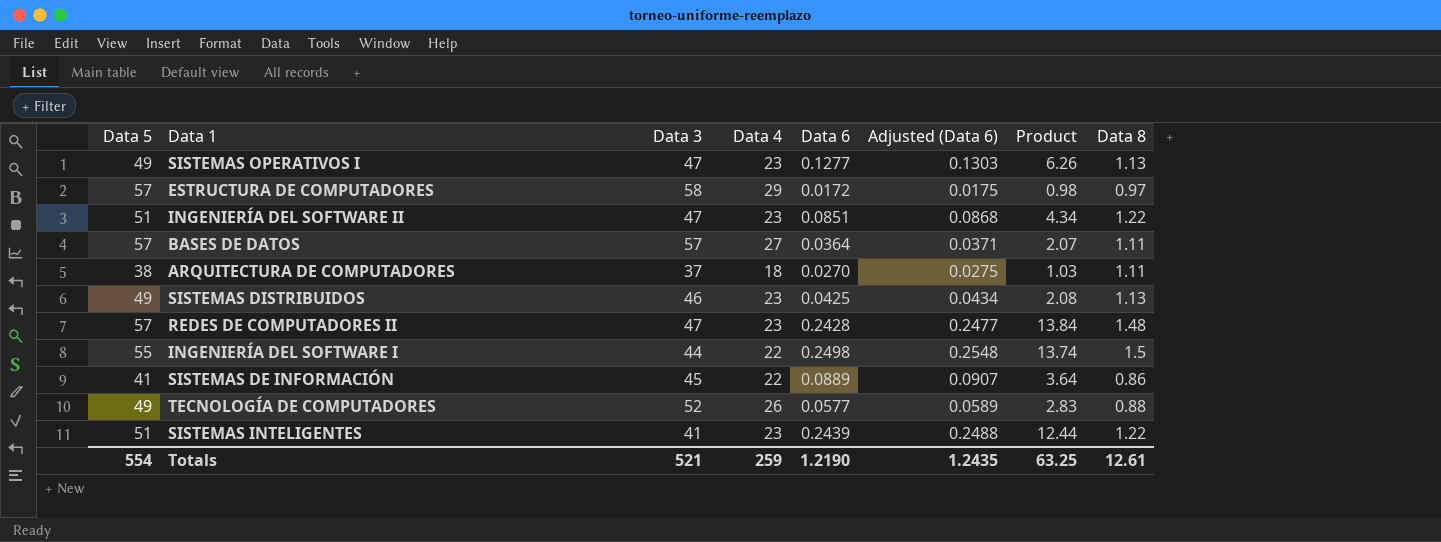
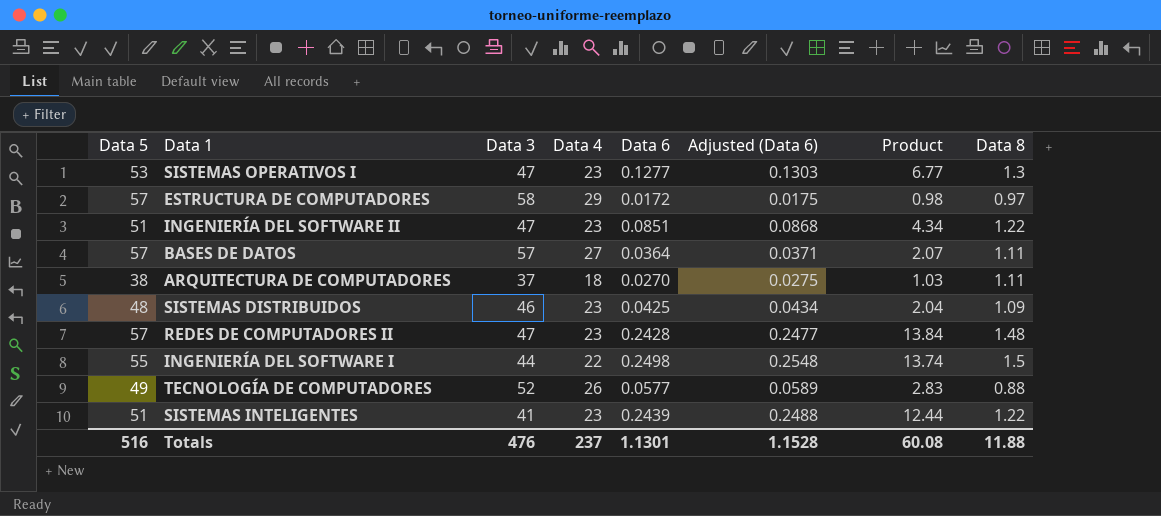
row SISTEMAS DE INFORMACIÓN: 41 | 45 | 22 | 0.0889 | 0.0907 | 3.64 | 0.86 -> none
SISTEMAS OPERATIVOS I | Data 5: 49 -> 53
SISTEMAS OPERATIVOS I | Product: 6.26 -> 6.77
SISTEMAS OPERATIVOS I | Data 8: 1.13 -> 1.3
SISTEMAS DISTRIBUIDOS | Data 5: 49 -> 48
SISTEMAS DISTRIBUIDOS | Product: 2.08 -> 2.04
SISTEMAS DISTRIBUIDOS | Data 8: 1.13 -> 1.09
Totals | Data 5: 554 -> 516
Totals | Data 3: 521 -> 476
Totals | Data 4: 259 -> 237
Totals | Data 6: 1.2190 -> 1.1301
Totals | Adjusted (Data 6): 1.2435 -> 1.1528
Totals | Product: 63.25 -> 60.08
Totals | Data 8: 12.61 -> 11.88

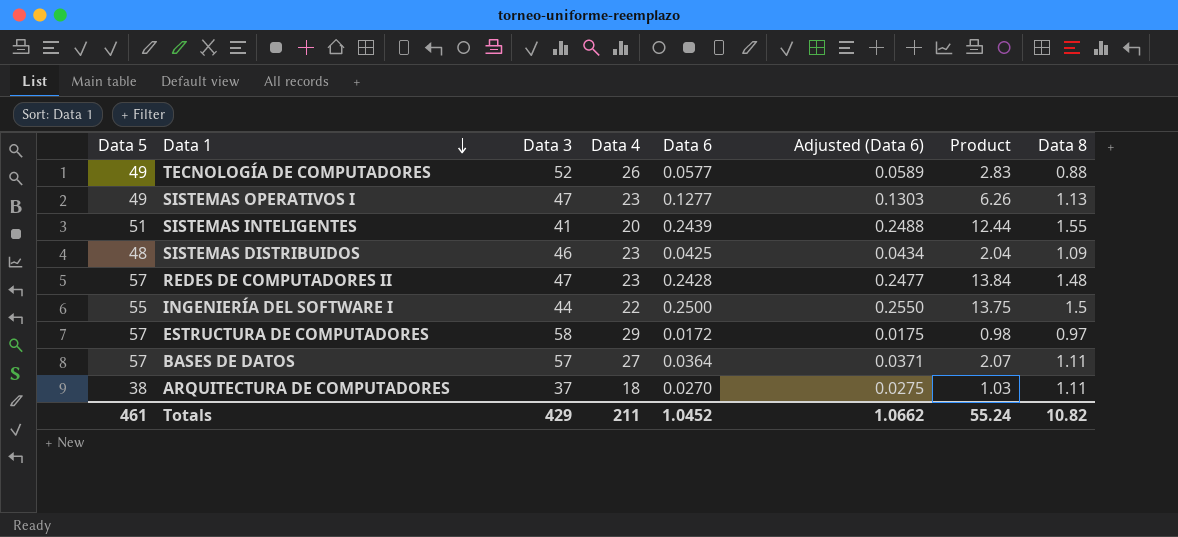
row order: none -> Data 1 descending
row INGENIERÍA DEL SOFTWARE II: 51 | 47 | 23 | 0.0851 | 0.0868 | 4.34 | 1.22 -> none
SISTEMAS OPERATIVOS I | Data 5: 53 -> 49
SISTEMAS OPERATIVOS I | Product: 6.77 -> 6.26
SISTEMAS OPERATIVOS I | Data 8: 1.3 -> 1.13
SISTEMAS INTELIGENTES | Data 4: 23 -> 20
SISTEMAS INTELIGENTES | Data 8: 1.22 -> 1.55
INGENIERÍA DEL SOFTWARE I | Data 6: 0.2498 -> 0.2500
INGENIERÍA DEL SOFTWARE I | Adjusted (Data 6): 0.2548 -> 0.2550
INGENIERÍA DEL SOFTWARE I | Product: 13.74 -> 13.75
Totals | Data 5: 516 -> 461
Totals | Data 3: 476 -> 429
Totals | Data 4: 237 -> 211
Totals | Data 6: 1.1301 -> 1.0452
Totals | Adjusted (Data 6): 1.1528 -> 1.0662
Totals | Product: 60.08 -> 55.24
Totals | Data 8: 11.88 -> 10.82

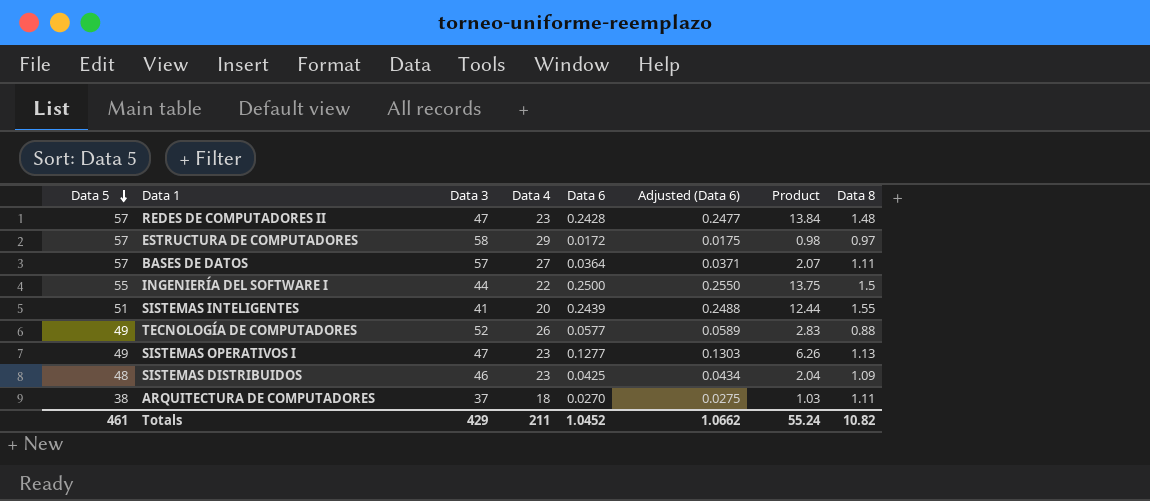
row order: Data 1 descending -> Data 5 descending

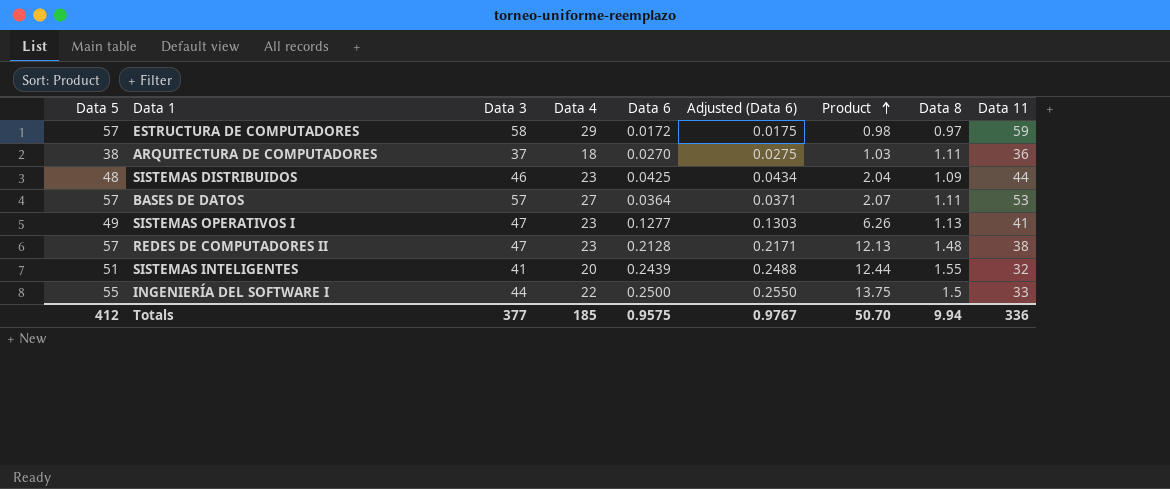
row order: Data 5 descending -> Product ascending
column Data 11 | position: none -> 9
row TECNOLOGÍA DE COMPUTADORES: 49 | 52 | 26 | 0.0577 | 0.0589 | 2.83 | 0.88 -> none
REDES DE COMPUTADORES II | Data 6: 0.2428 -> 0.2128
REDES DE COMPUTADORES II | Adjusted (Data 6): 0.2477 -> 0.2171
REDES DE COMPUTADORES II | Product: 13.84 -> 12.13
Totals | Data 5: 461 -> 412
Totals | Data 3: 429 -> 377
Totals | Data 4: 211 -> 185
Totals | Data 6: 1.0452 -> 0.9575
Totals | Adjusted (Data 6): 1.0662 -> 0.9767
Totals | Product: 55.24 -> 50.70
Totals | Data 8: 10.82 -> 9.94

